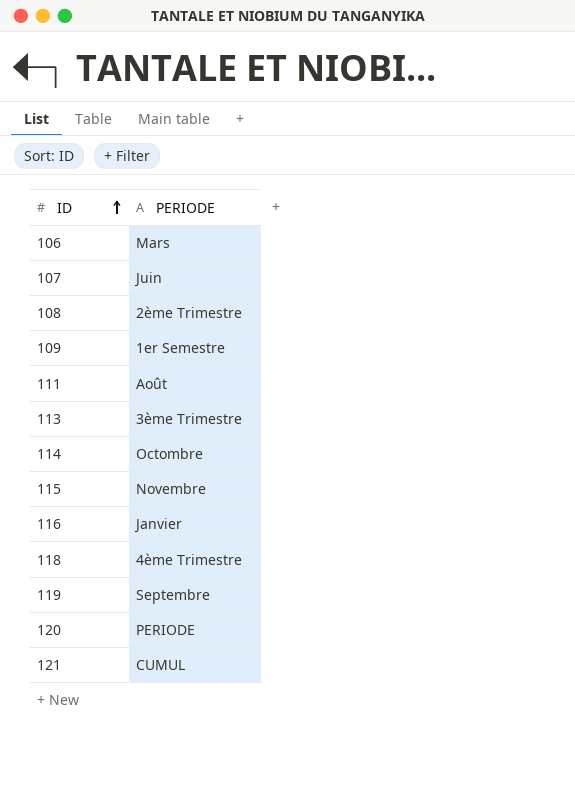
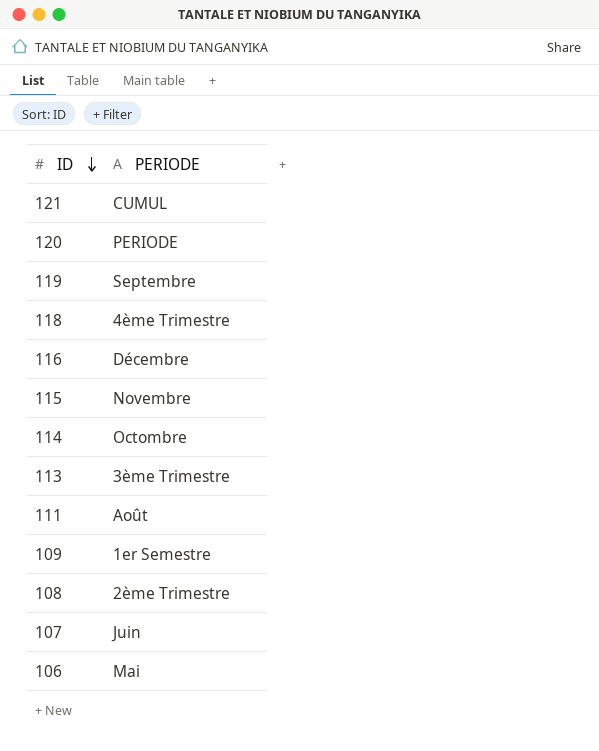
row order: ID ascending -> ID descending
116 | PERIODE: Janvier -> Décembre
106 | PERIODE: Mars -> Mai

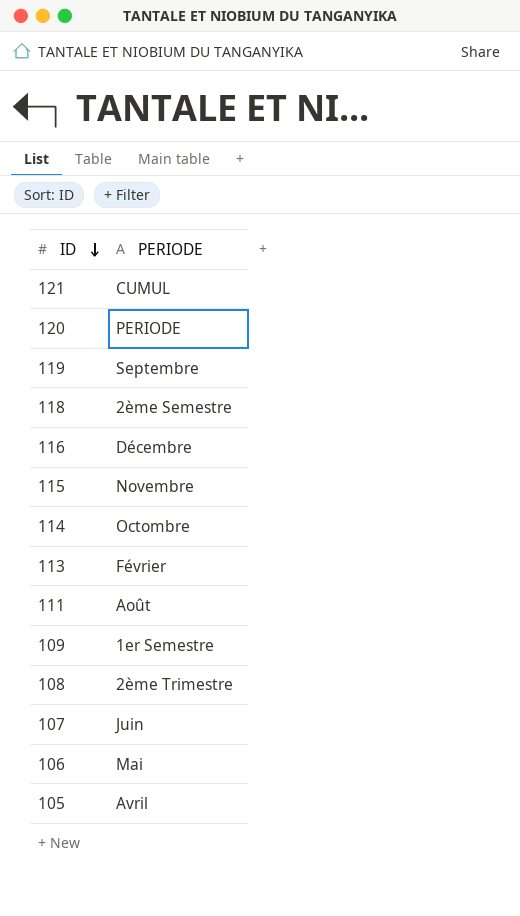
118 | PERIODE: 4ème Trimestre -> 2ème Semestre
113 | PERIODE: 3ème Trimestre -> Février
row 105: none -> Avril

